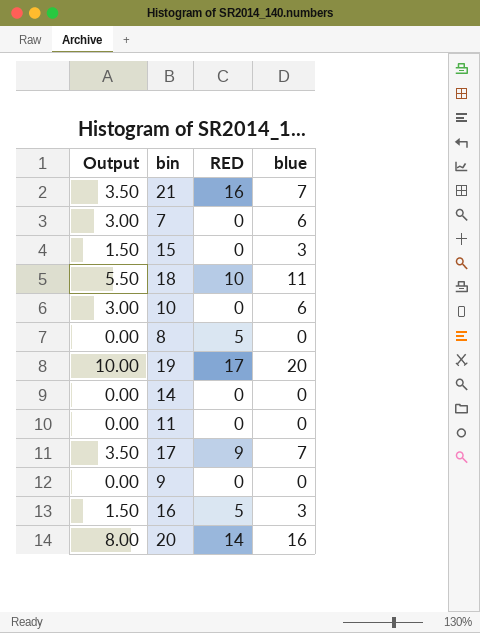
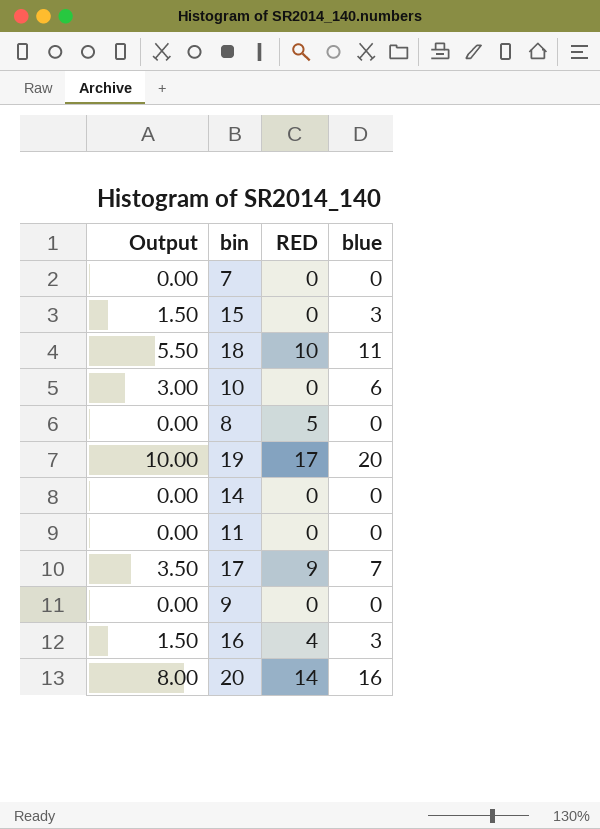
row 21: 3.50 | 16 | 7 -> none
7 | Output: 3.00 -> 0.00
7 | blue: 6 -> 0
16 | RED: 5 -> 4

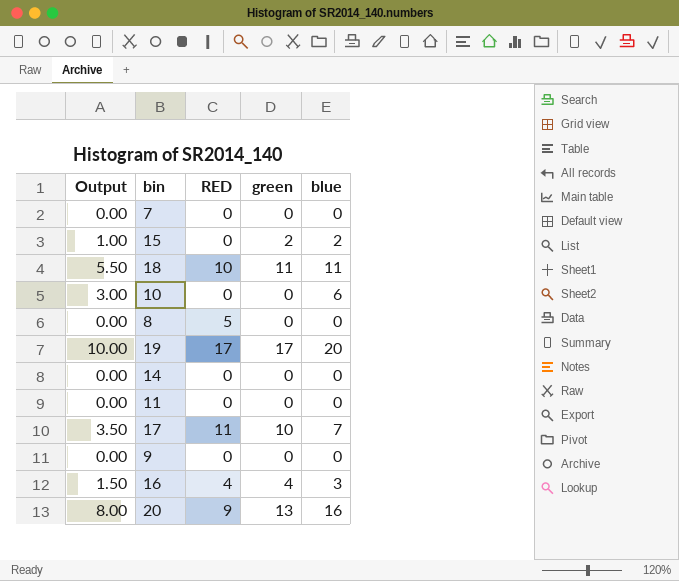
column green | position: none -> 4
15 | Output: 1.50 -> 1.00
15 | blue: 3 -> 2
17 | RED: 9 -> 11
20 | RED: 14 -> 9

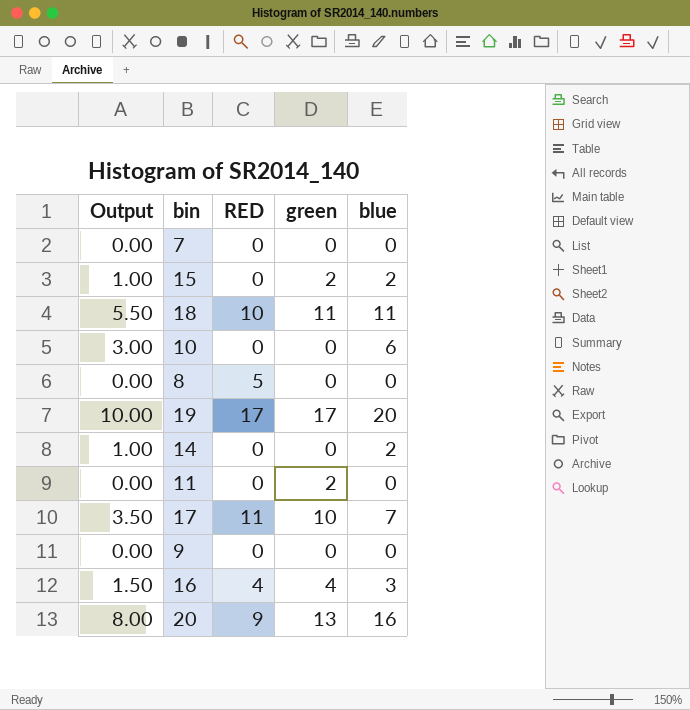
14 | Output: 0.00 -> 1.00
14 | blue: 0 -> 2
11 | green: 0 -> 2

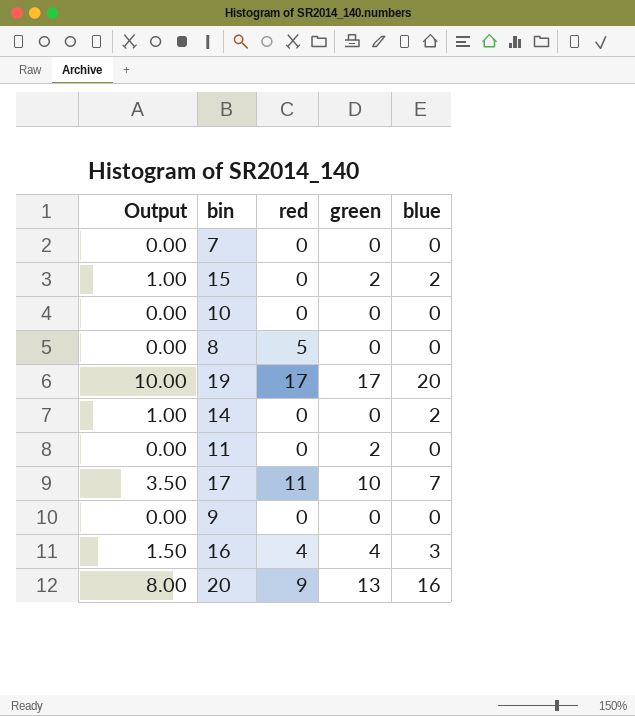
column name: RED -> red
row 18: 5.50 | 10 | 11 | 11 -> none
10 | Output: 3.00 -> 0.00
10 | blue: 6 -> 0

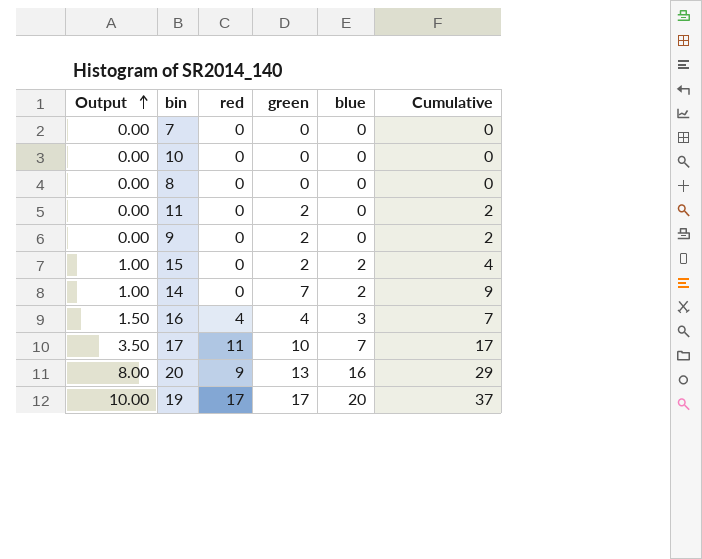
row order: none -> Output ascending
column Cumulative | formula: none -> [green] + [blue]
8 | red: 5 -> 0
9 | green: 0 -> 2
14 | green: 0 -> 7

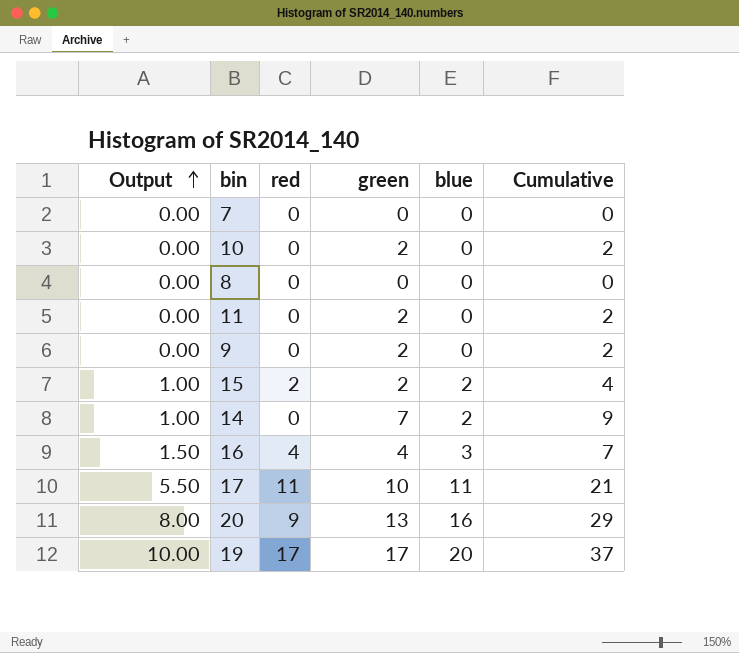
10 | green: 0 -> 2
10 | Cumulative: 0 -> 2
15 | red: 0 -> 2
17 | Output: 3.50 -> 5.50
17 | blue: 7 -> 11
17 | Cumulative: 17 -> 21

